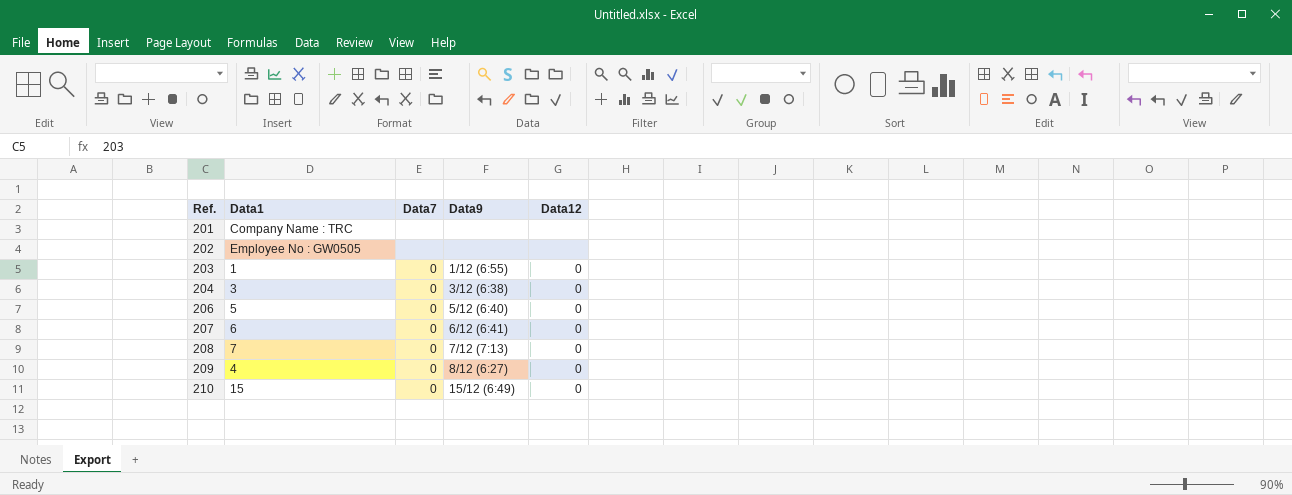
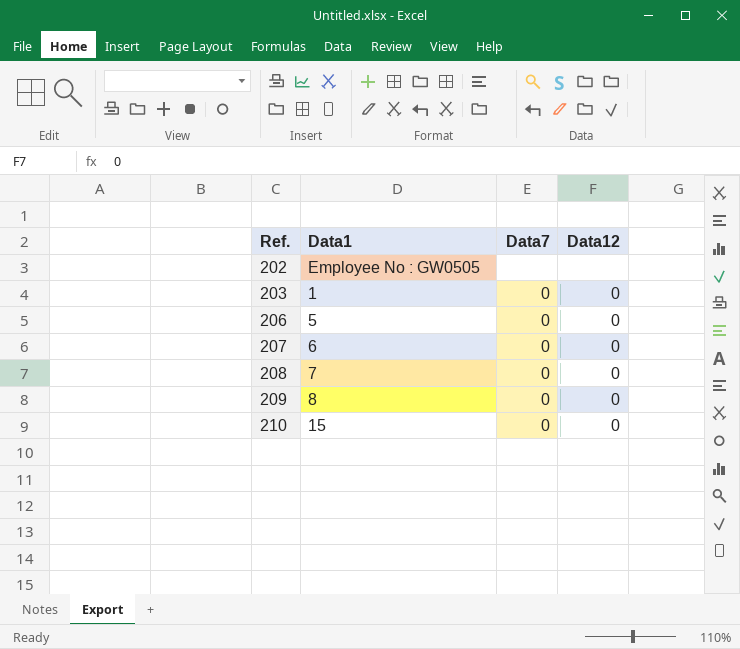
column Data9 | position: 4 -> none
row 201: Company Name : TRC | none | none | none -> none
row 204: 3 | 0 | 3/12 (6:38) | 0 -> none
209 | Data1: 4 -> 8

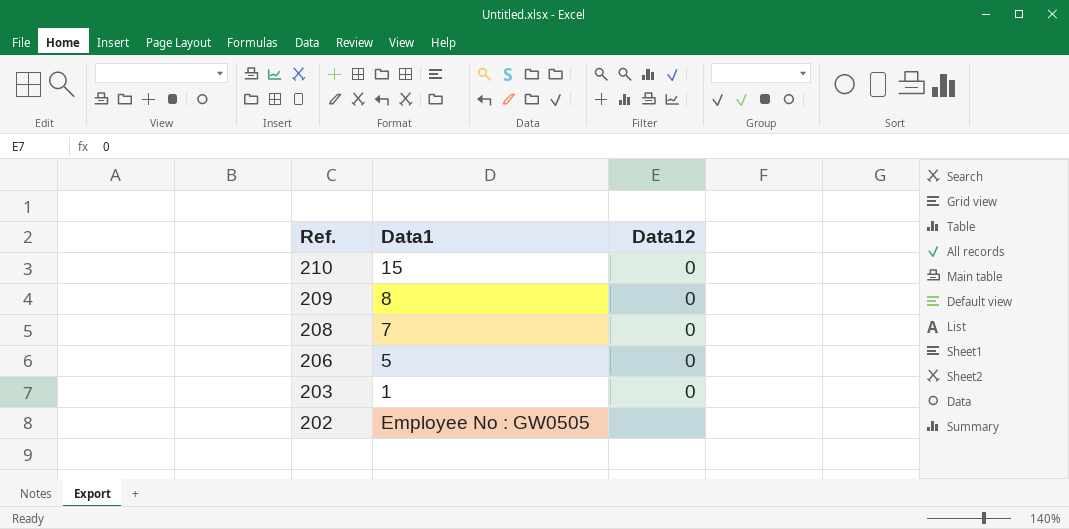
row order: Ref. ascending -> Ref. descending
column Data7 | position: 3 -> none
row 207: 6 | 0 | 0 -> none

